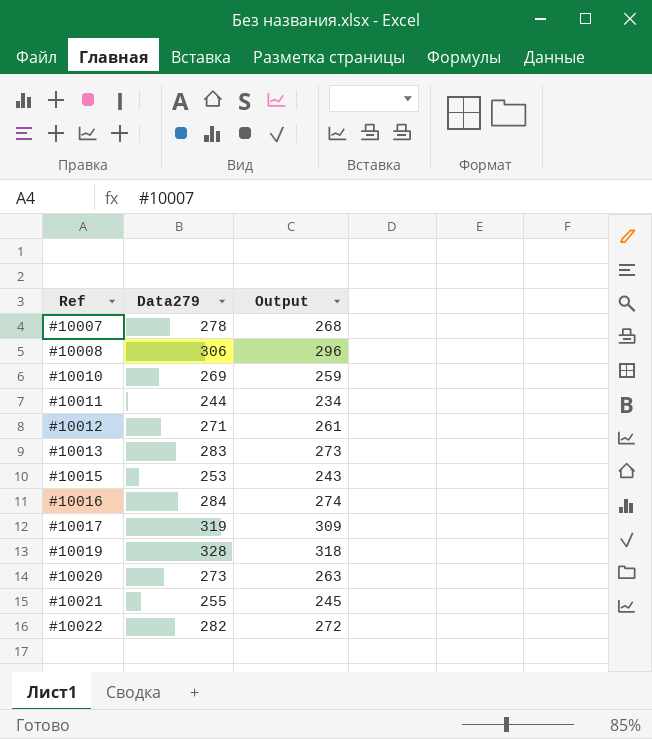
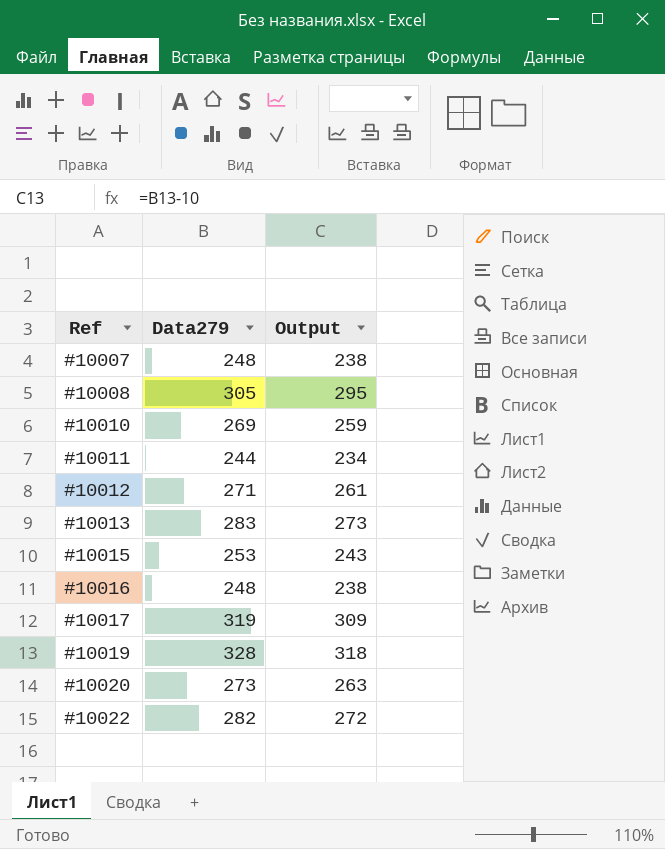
row #10021: 255 | 245 -> none
#10007 | Data279: 278 -> 248
#10007 | Output: 268 -> 238
#10008 | Data279: 306 -> 305
#10008 | Output: 296 -> 295
#10016 | Data279: 284 -> 248
#10016 | Output: 274 -> 238

